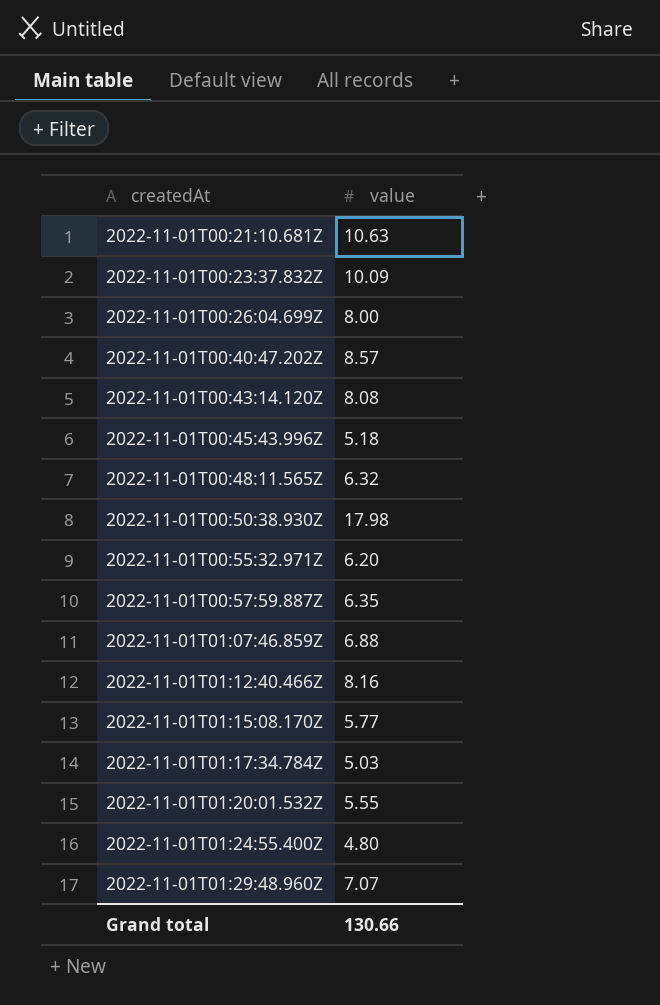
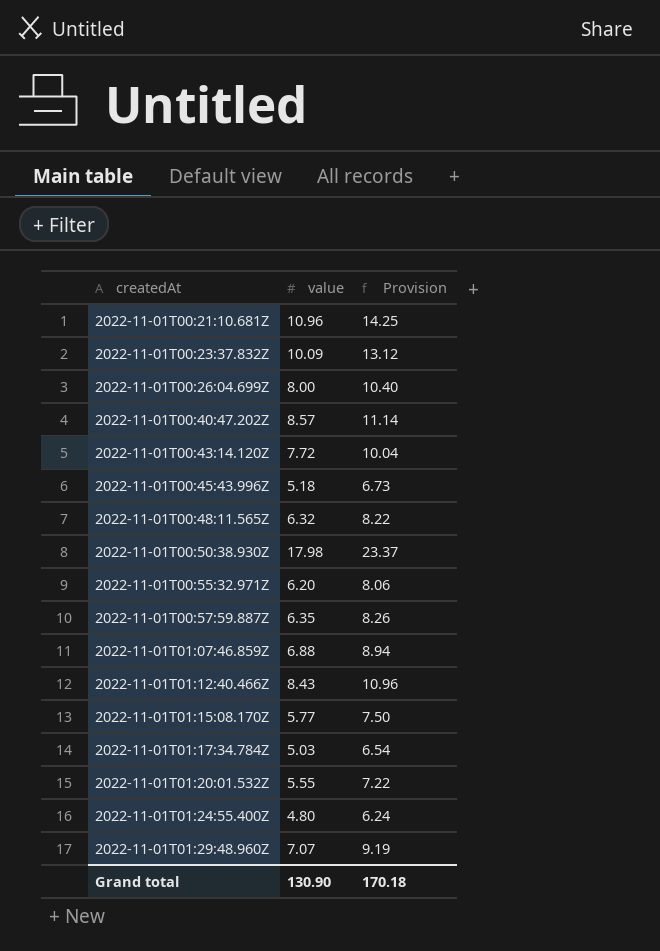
column Provision | formula: none -> [value] * 1.3
2022-11-01T00:21:10.681Z | value: 10.63 -> 10.96
2022-11-01T00:43:14.120Z | value: 8.08 -> 7.72
2022-11-01T01:12:40.466Z | value: 8.16 -> 8.43
Grand total | value: 130.66 -> 130.90

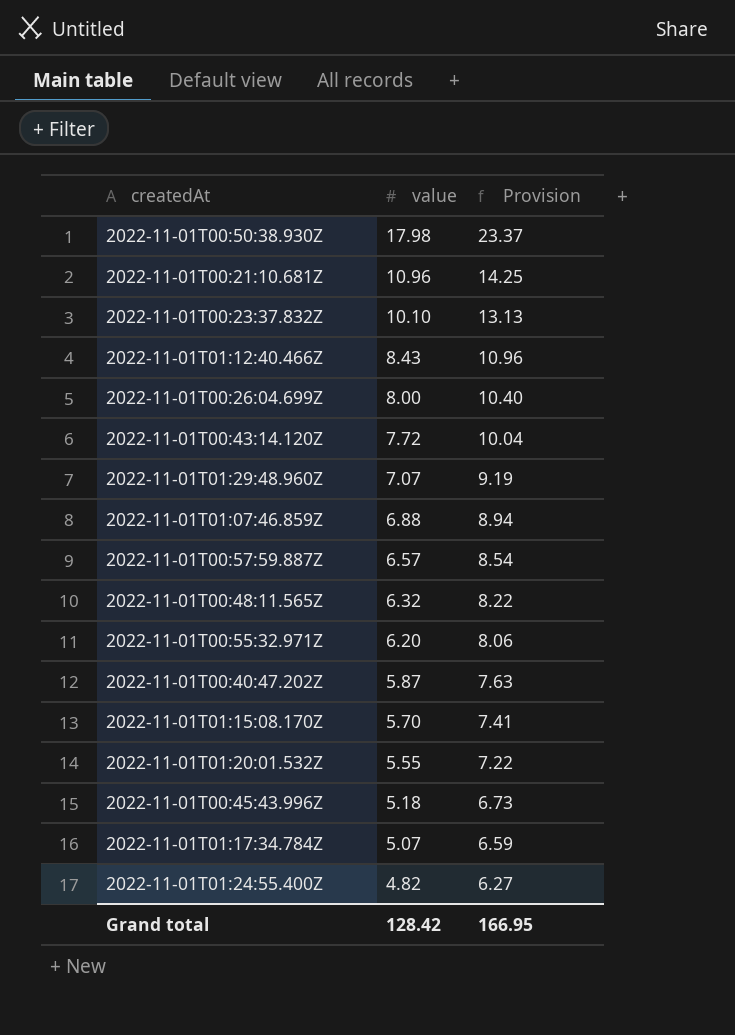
row order: createdAt ascending -> value descending
2022-11-01T00:23:37.832Z | value: 10.09 -> 10.10
2022-11-01T00:23:37.832Z | Provision: 13.12 -> 13.13
2022-11-01T00:57:59.887Z | value: 6.35 -> 6.57
2022-11-01T00:57:59.887Z | Provision: 8.26 -> 8.54
2022-11-01T00:40:47.202Z | value: 8.57 -> 5.87
2022-11-01T00:40:47.202Z | Provision: 11.14 -> 7.63
2022-11-01T01:15:08.170Z | value: 5.77 -> 5.70
2022-11-01T01:15:08.170Z | Provision: 7.50 -> 7.41
2022-11-01T01:17:34.784Z | value: 5.03 -> 5.07
2022-11-01T01:17:34.784Z | Provision: 6.54 -> 6.59
2022-11-01T01:24:55.400Z | value: 4.80 -> 4.82
2022-11-01T01:24:55.400Z | Provision: 6.24 -> 6.27
Grand total | value: 130.90 -> 128.42
Grand total | Provision: 170.18 -> 166.95

